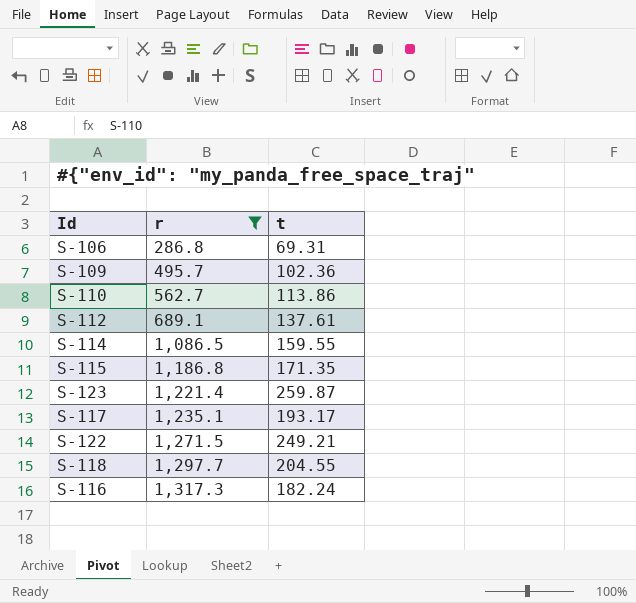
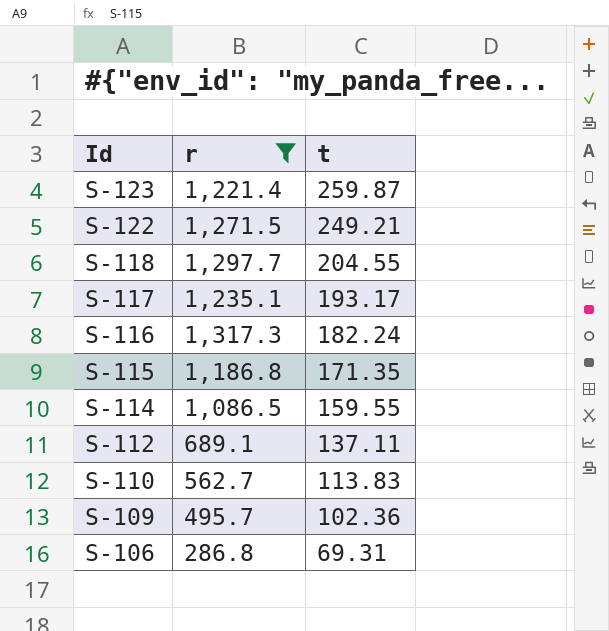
row order: r ascending -> Id descending
S-112 | t: 137.61 -> 137.11
S-110 | t: 113.86 -> 113.83

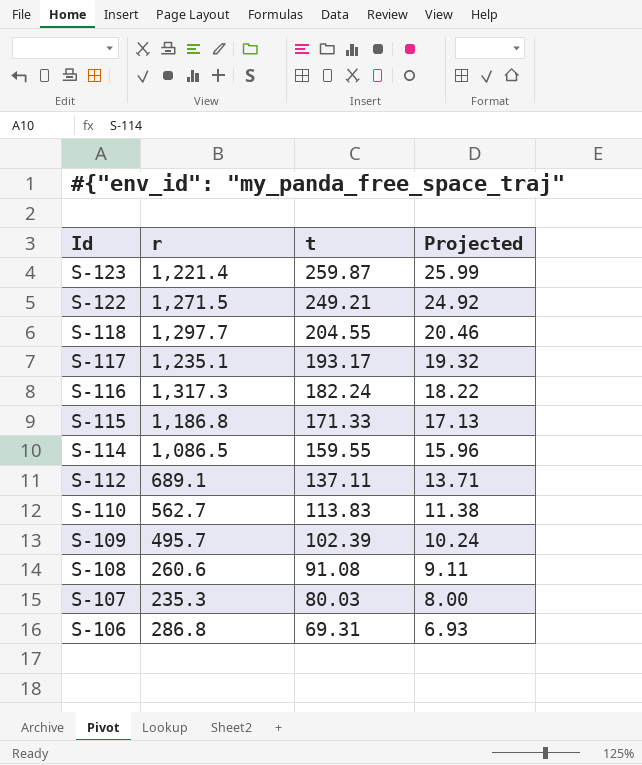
filter: r >= 286.8 -> none
column Projected | formula: none -> [t] * 0.1
S-115 | t: 171.35 -> 171.33
S-109 | t: 102.36 -> 102.39

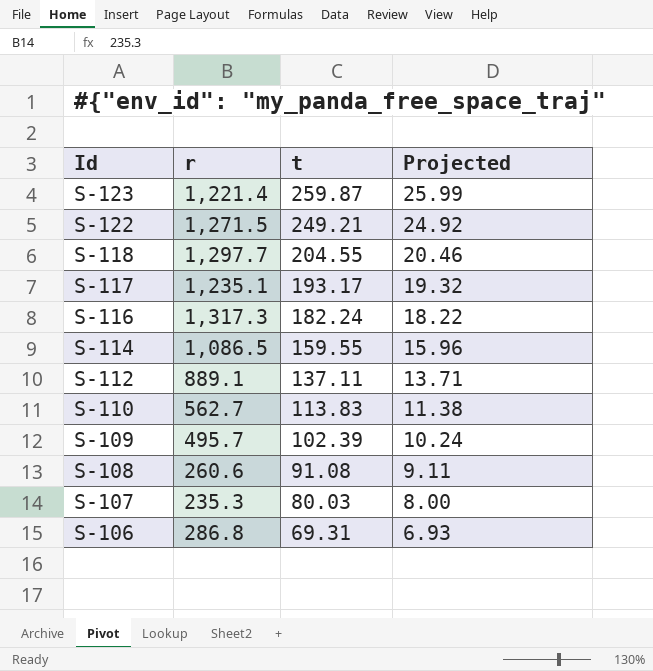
row S-115: 1,186.8 | 171.33 | 17.13 -> none
S-112 | r: 689.1 -> 889.1

